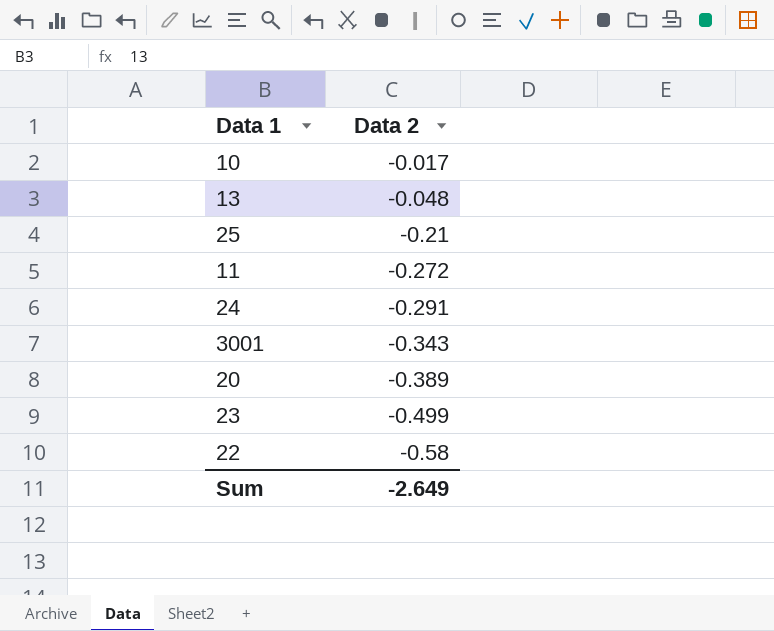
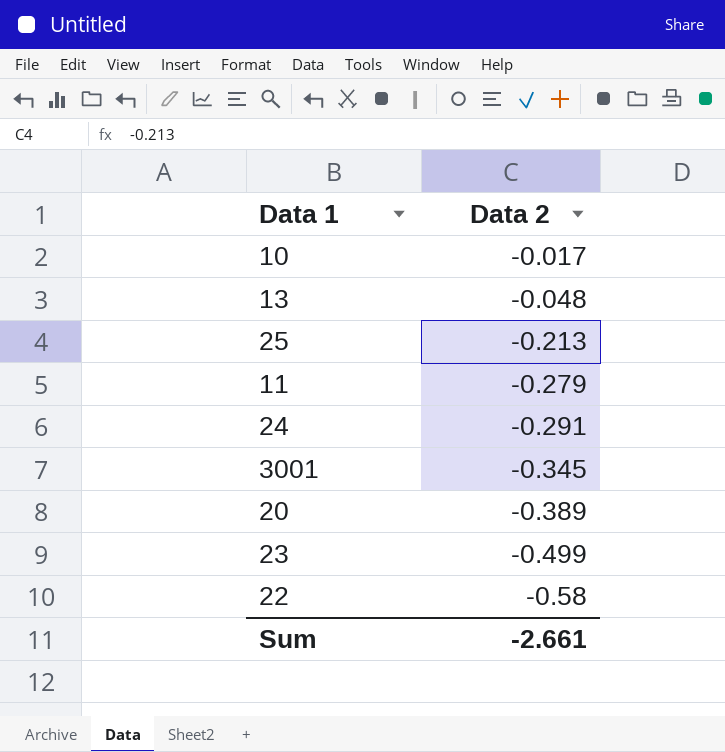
25 | Data 2: -0.21 -> -0.213
11 | Data 2: -0.272 -> -0.279
3001 | Data 2: -0.343 -> -0.345
Sum | Data 2: -2.649 -> -2.661

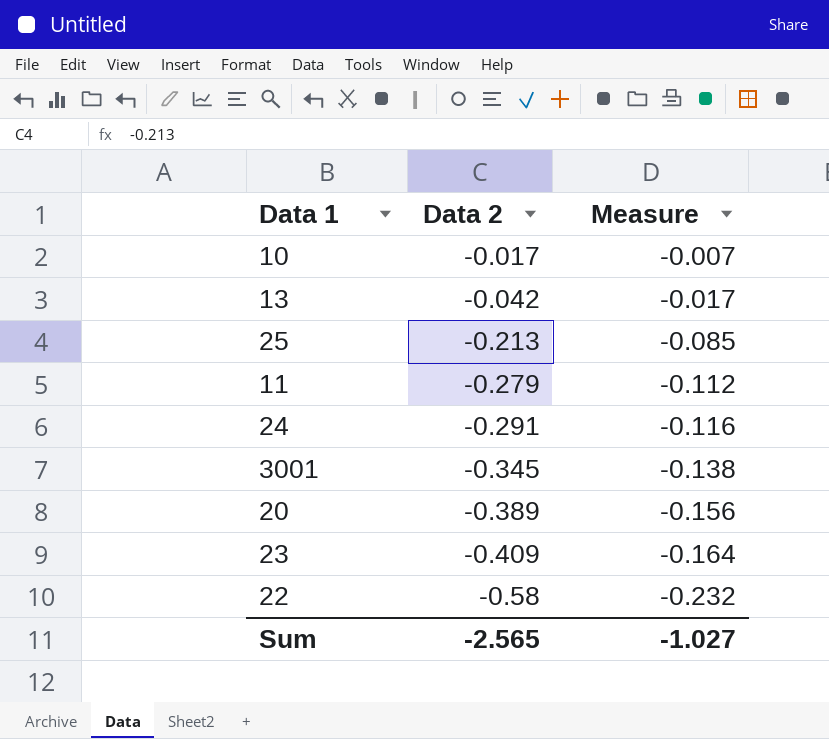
column Measure | formula: none -> [Data 2] * 0.4
13 | Data 2: -0.048 -> -0.042
23 | Data 2: -0.499 -> -0.409
Sum | Data 2: -2.661 -> -2.565

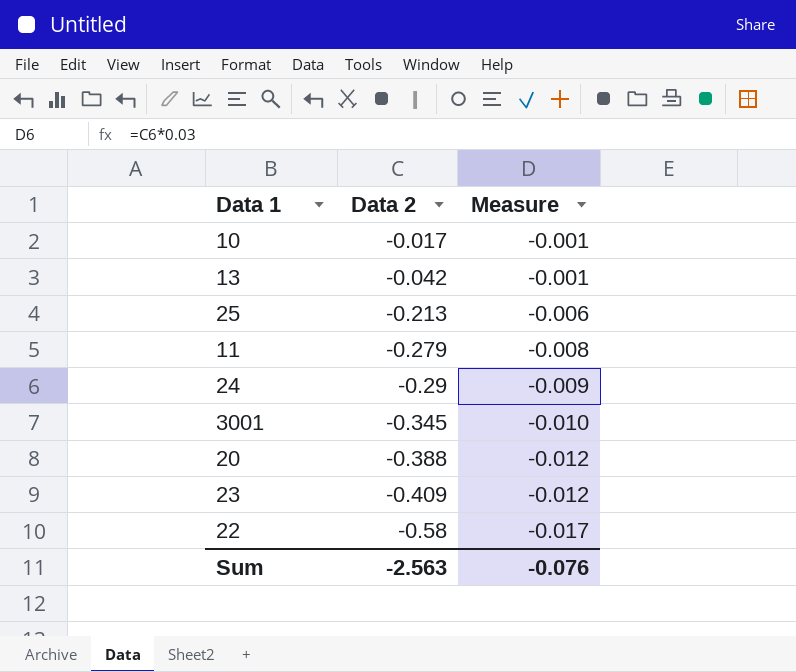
column Measure | formula: [Data 2] * 0.4 -> [Data 2] * 0.03
24 | Data 2: -0.291 -> -0.29
20 | Data 2: -0.389 -> -0.388
Sum | Data 2: -2.565 -> -2.563
Sum | Measure: -1.027 -> -0.076

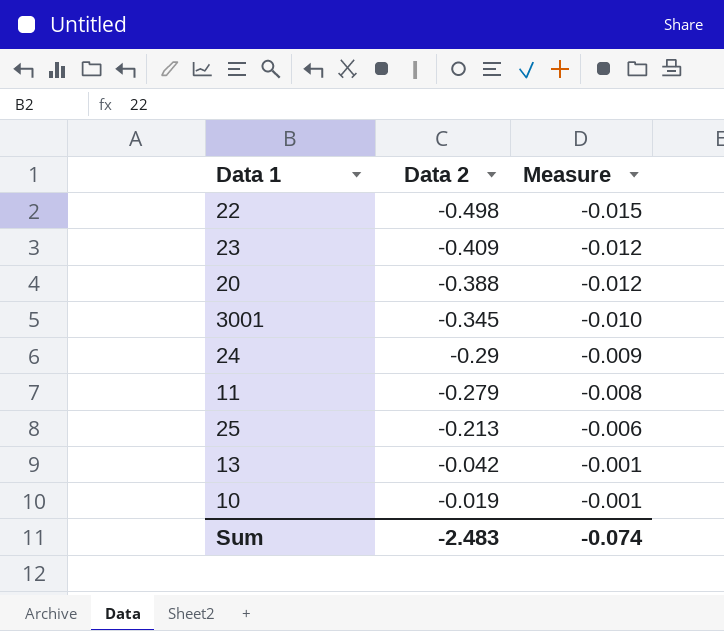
row order: Data 2 descending -> Data 2 ascending
22 | Data 2: -0.58 -> -0.498
22 | Measure: -0.017 -> -0.015
10 | Data 2: -0.017 -> -0.019
Sum | Data 2: -2.563 -> -2.483
Sum | Measure: -0.076 -> -0.074

